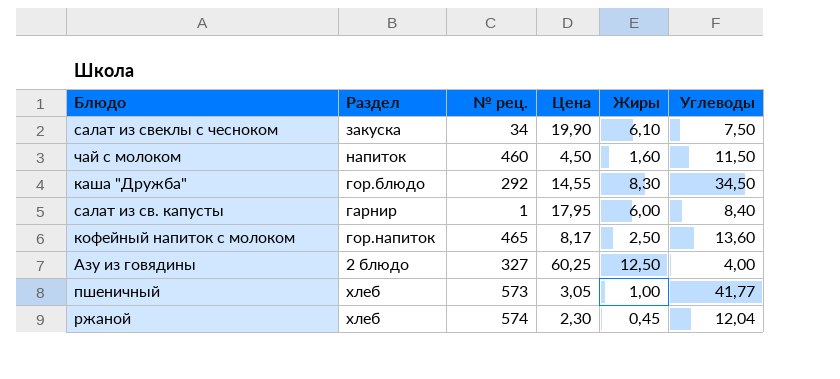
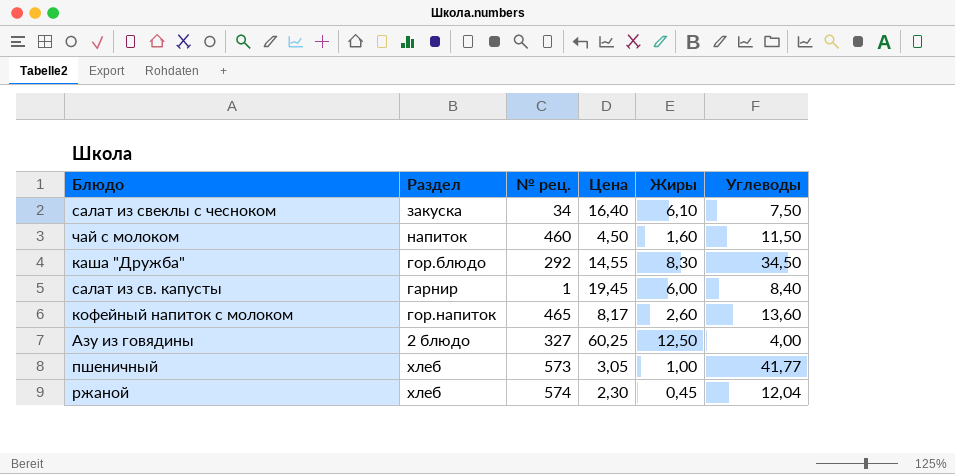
салат из свеклы с чесноком | Цена: 19,90 -> 16,40
салат из св. капусты | Цена: 17,95 -> 19,45
кофейный напиток с молоком | Жиры: 2,50 -> 2,60

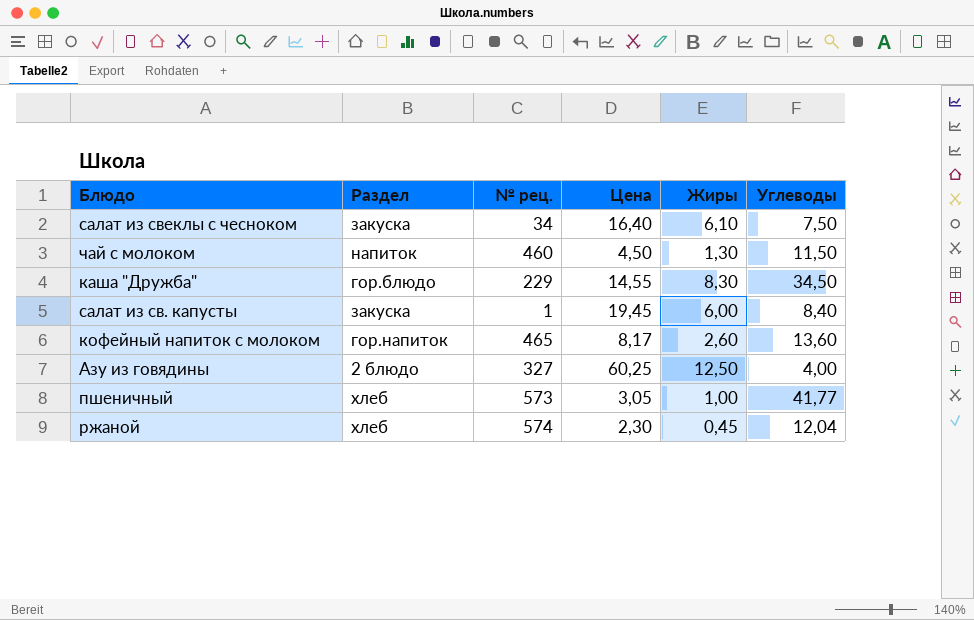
чай с молоком | Жиры: 1,60 -> 1,30
каша "Дружба" | № рец.: 292 -> 229
салат из св. капусты | Раздел: гарнир -> закуска

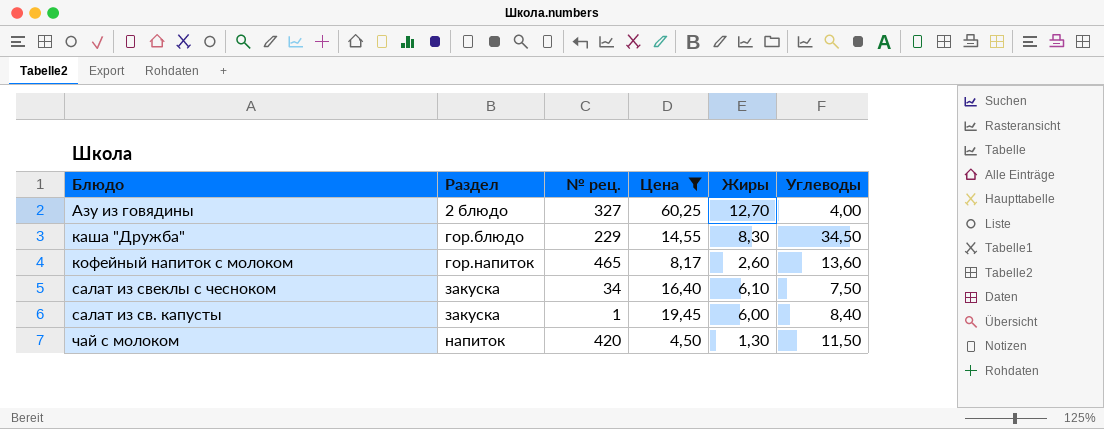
filter: none -> Цена >= 4,50
row order: none -> Раздел ascending
Азу из говядины | Жиры: 12,50 -> 12,70
чай с молоком | № рец.: 460 -> 420

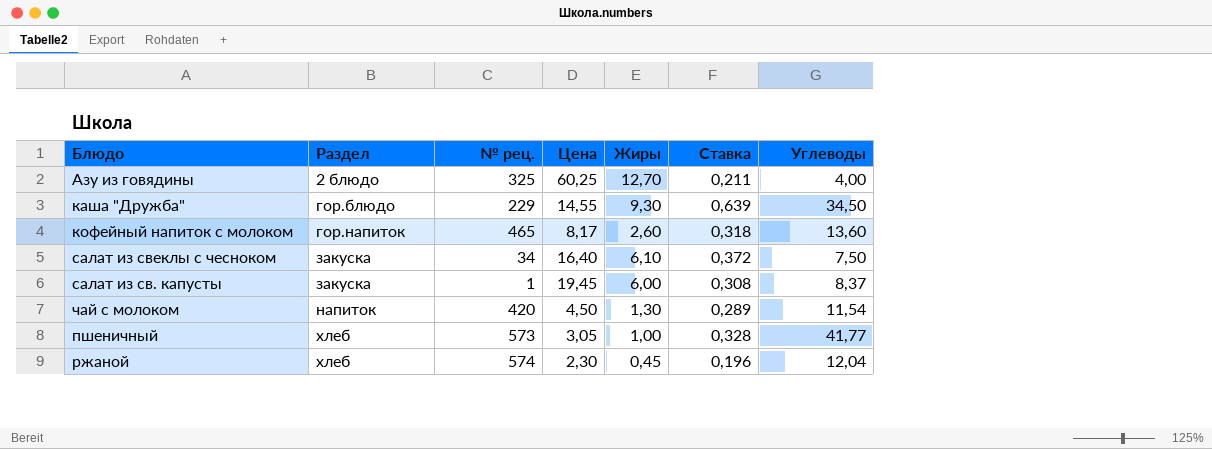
filter: Цена >= 4,50 -> none
column Ставка | formula: none -> [Жиры] / [Цена]
Азу из говядины | № рец.: 327 -> 325
каша "Дружба" | Жиры: 8,30 -> 9,30
салат из св. капусты | Углеводы: 8,40 -> 8,37
чай с молоком | Углеводы: 11,50 -> 11,54

